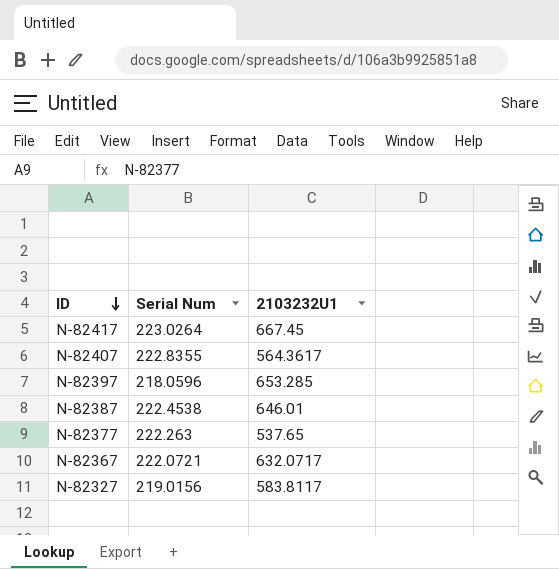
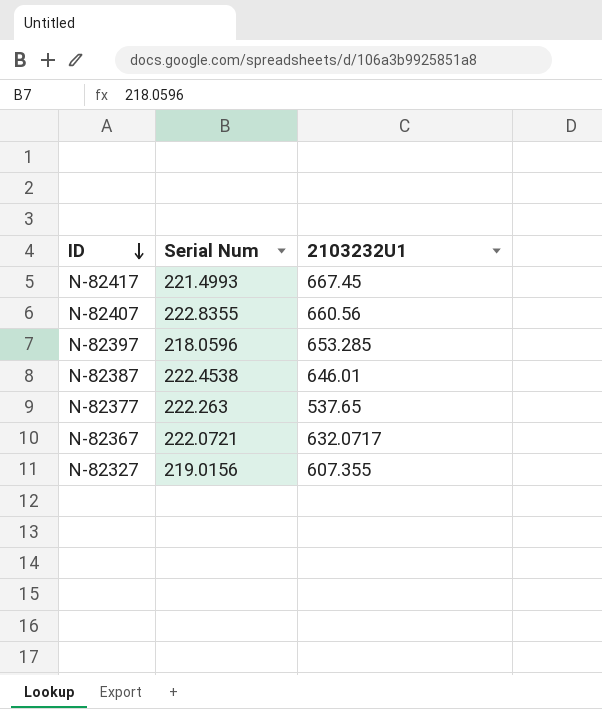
N-82417 | Serial Num: 223.0264 -> 221.4993
N-82407 | 2103232U1: 564.3617 -> 660.56
N-82327 | 2103232U1: 583.8117 -> 607.355

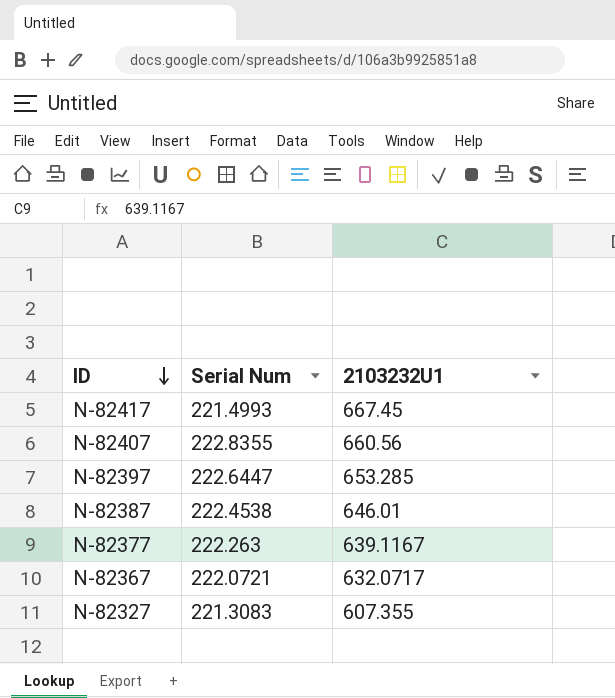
N-82397 | Serial Num: 218.0596 -> 222.6447
N-82377 | 2103232U1: 537.65 -> 639.1167
N-82327 | Serial Num: 219.0156 -> 221.3083

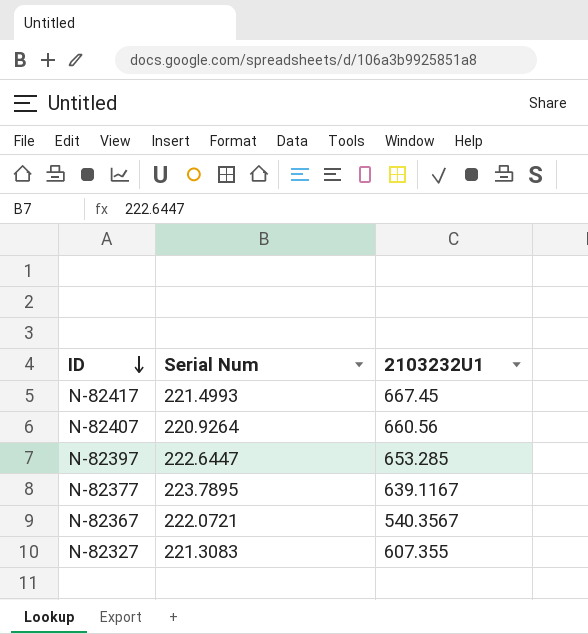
row N-82387: 222.4538 | 646.01 -> none
N-82407 | Serial Num: 222.8355 -> 220.9264
N-82377 | Serial Num: 222.263 -> 223.7895
N-82367 | 2103232U1: 632.0717 -> 540.3567

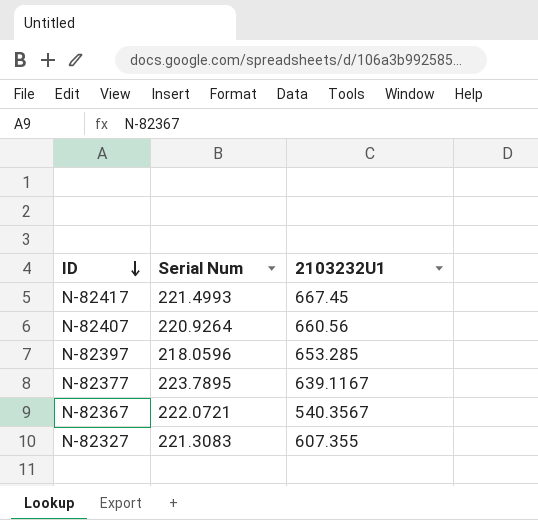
N-82397 | Serial Num: 222.6447 -> 218.0596

